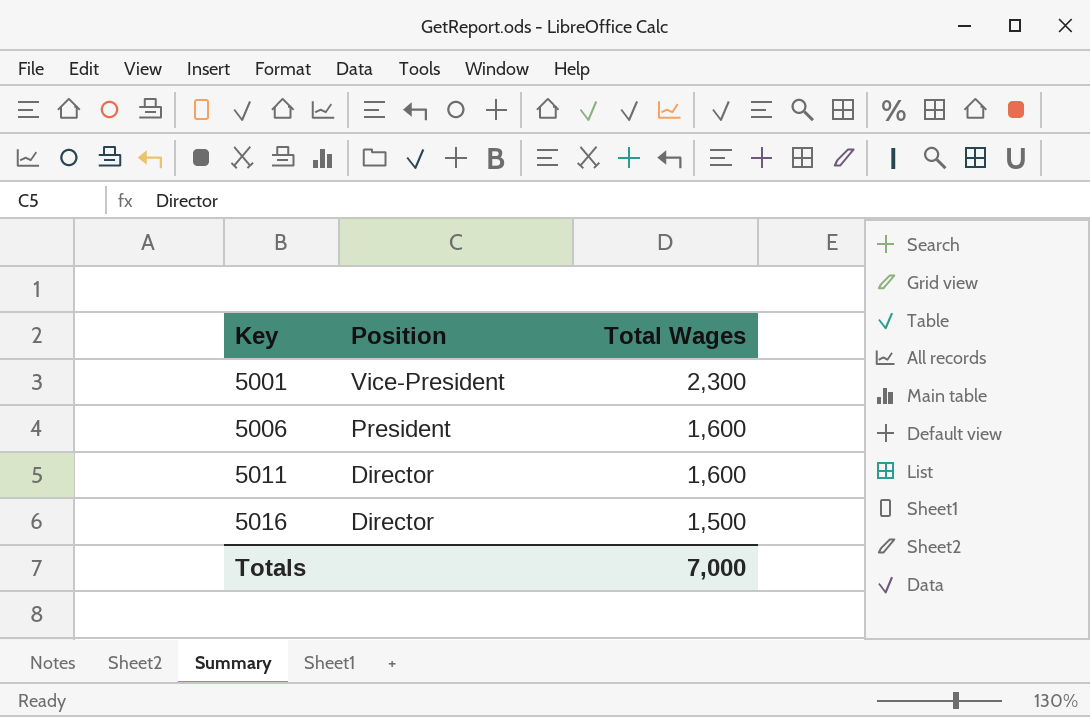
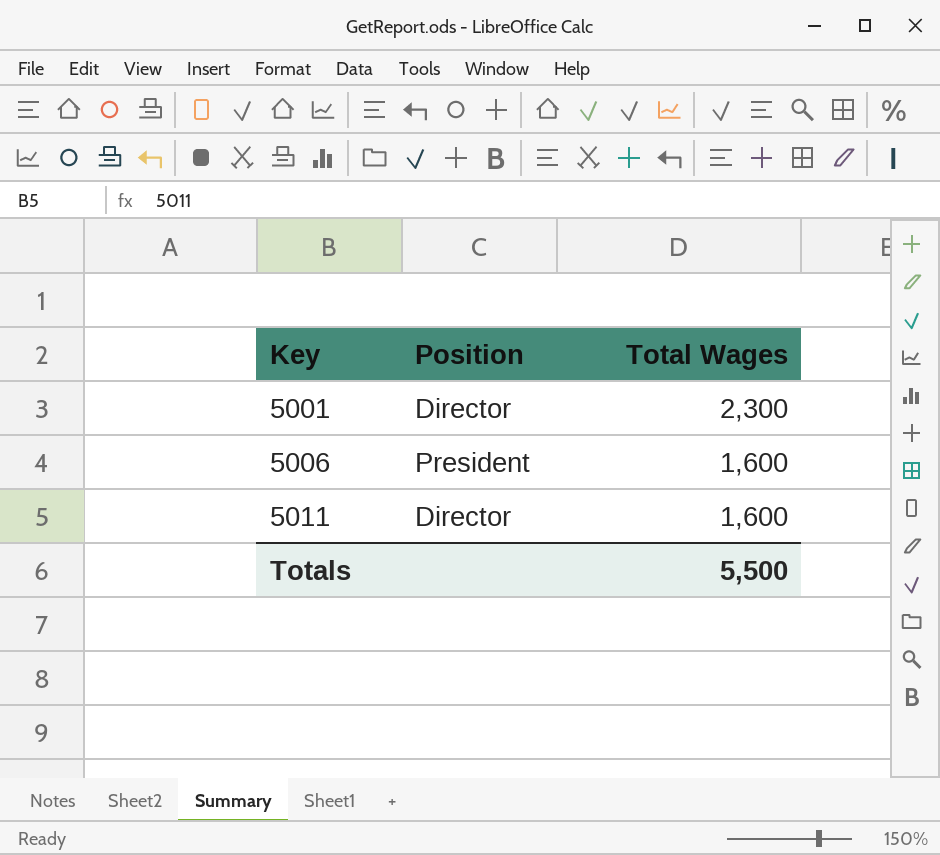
row 5016: Director | 1,500 -> none
5001 | Position: Vice-President -> Director
Totals | Total Wages: 7,000 -> 5,500

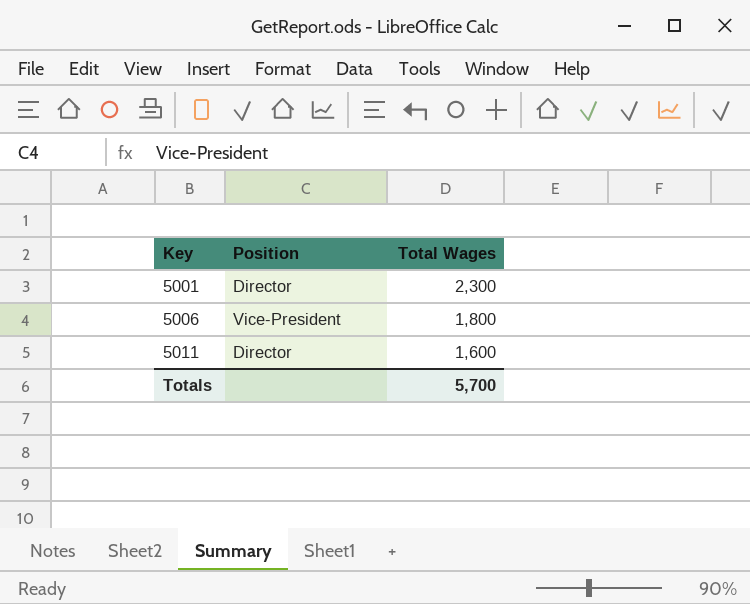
5006 | Position: President -> Vice-President
5006 | Total Wages: 1,600 -> 1,800
Totals | Total Wages: 5,500 -> 5,700

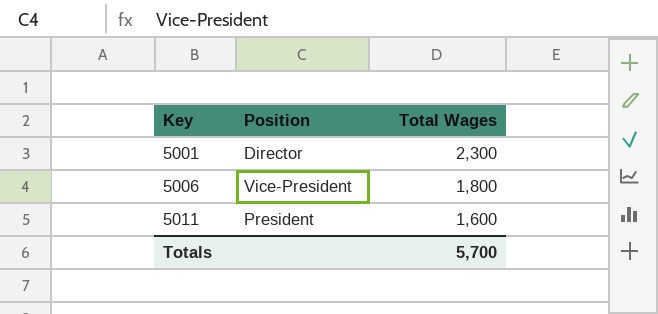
5011 | Position: Director -> President

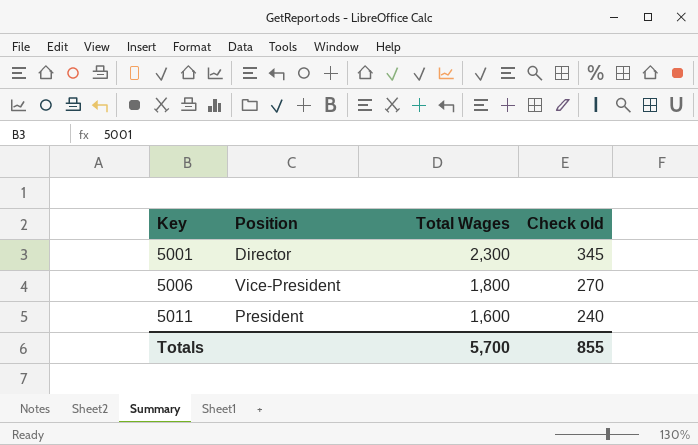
column Check old | formula: none -> [Total Wages] * 0.15

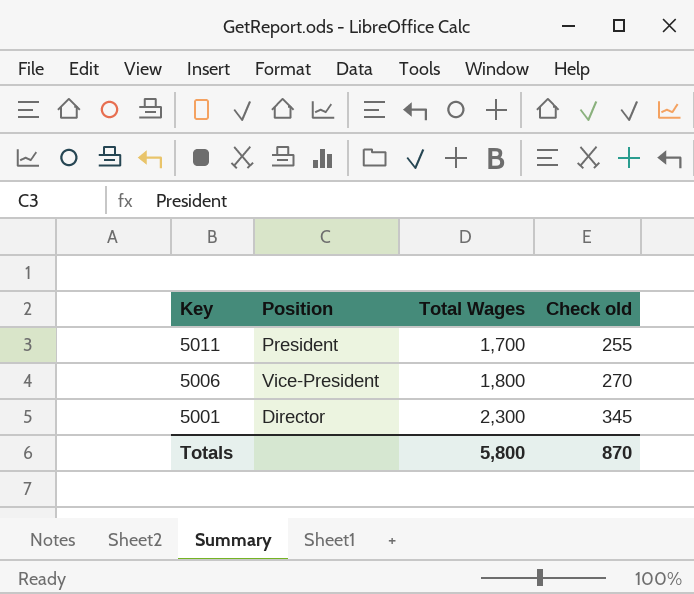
row order: Key ascending -> Key descending
5011 | Total Wages: 1,600 -> 1,700
5011 | Check old: 240 -> 255
Totals | Total Wages: 5,700 -> 5,800
Totals | Check old: 855 -> 870

